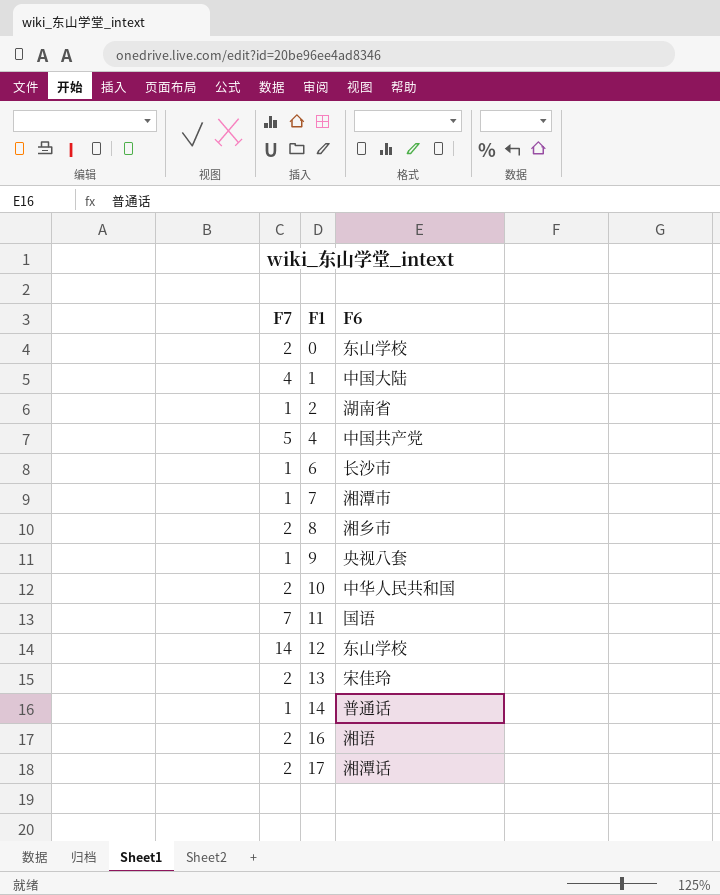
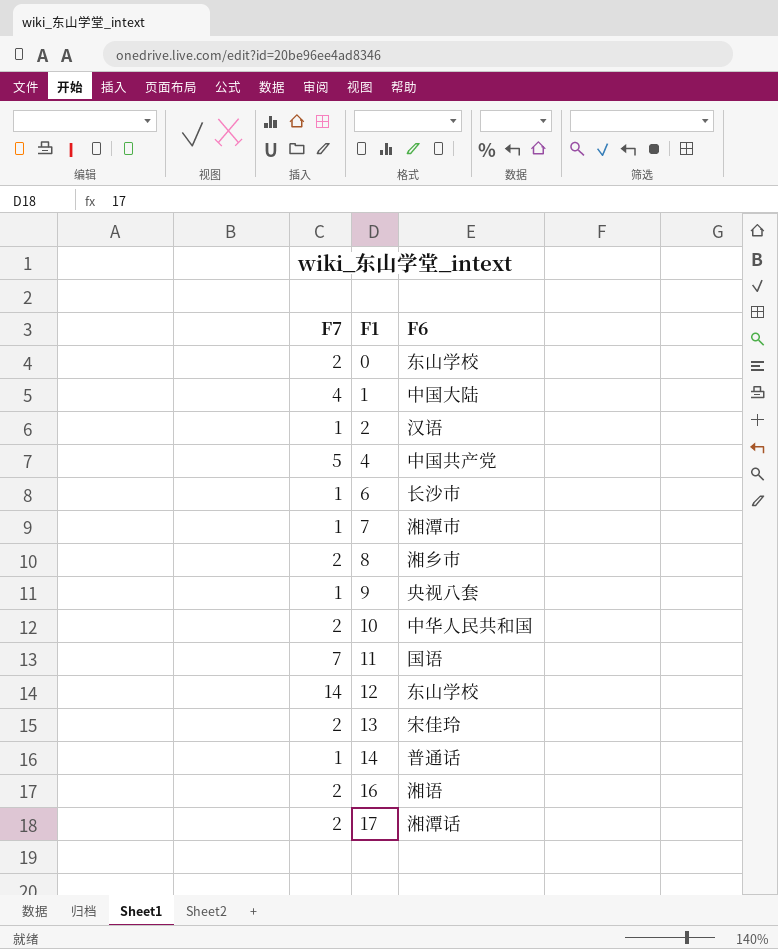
2 | F6: 湖南省 -> 汉语

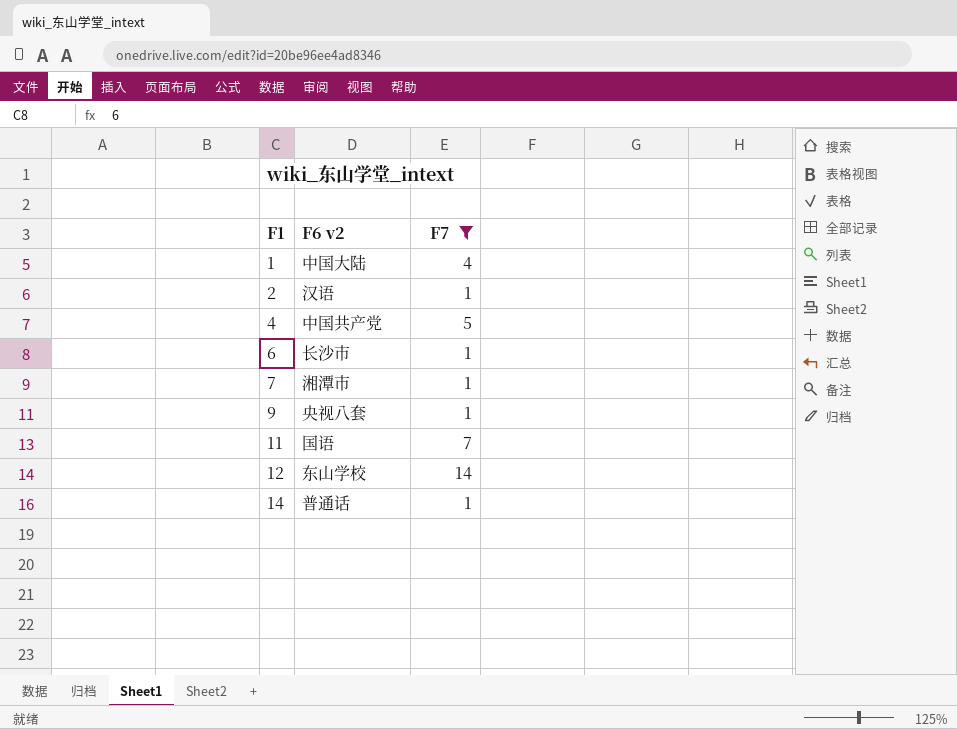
filter: none -> F7 != 2
column name: F6 -> F6 v2
column F7 | position: 1 -> 3

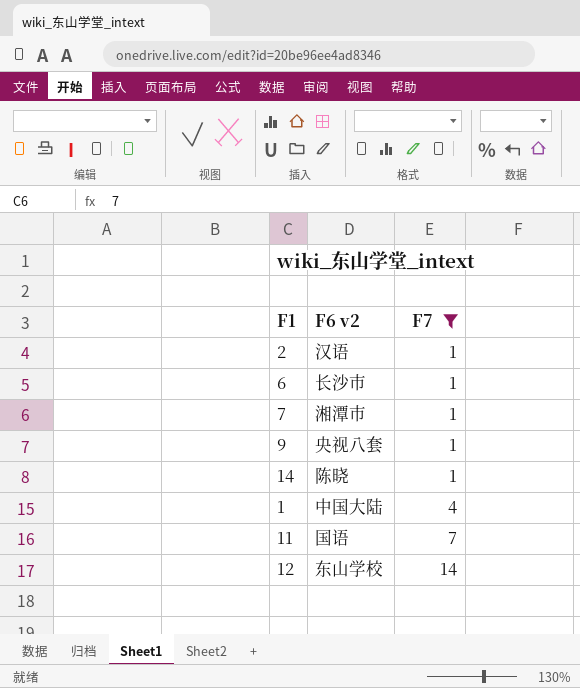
row order: F1 ascending -> F7 ascending
row 4: 中国共产党 | 5 -> none
14 | F6 v2: 普通话 -> 陈晓

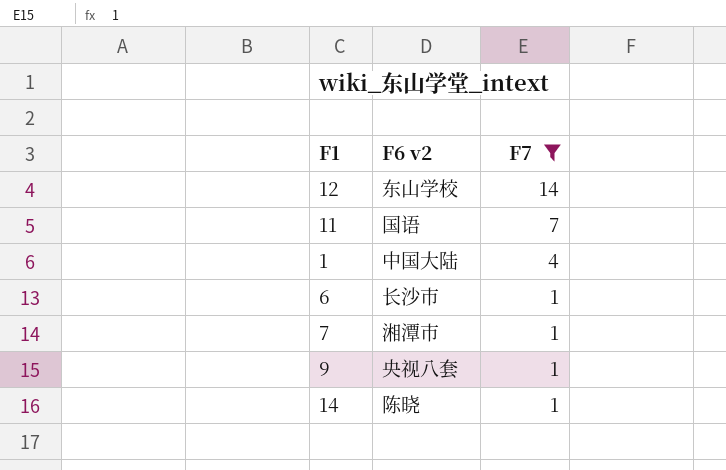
row order: F7 ascending -> F7 descending
row 2: 汉语 | 1 -> none

